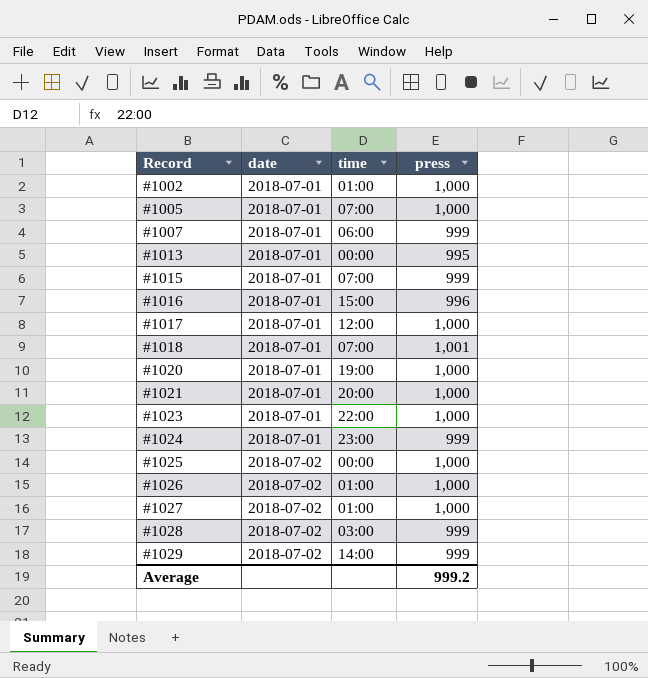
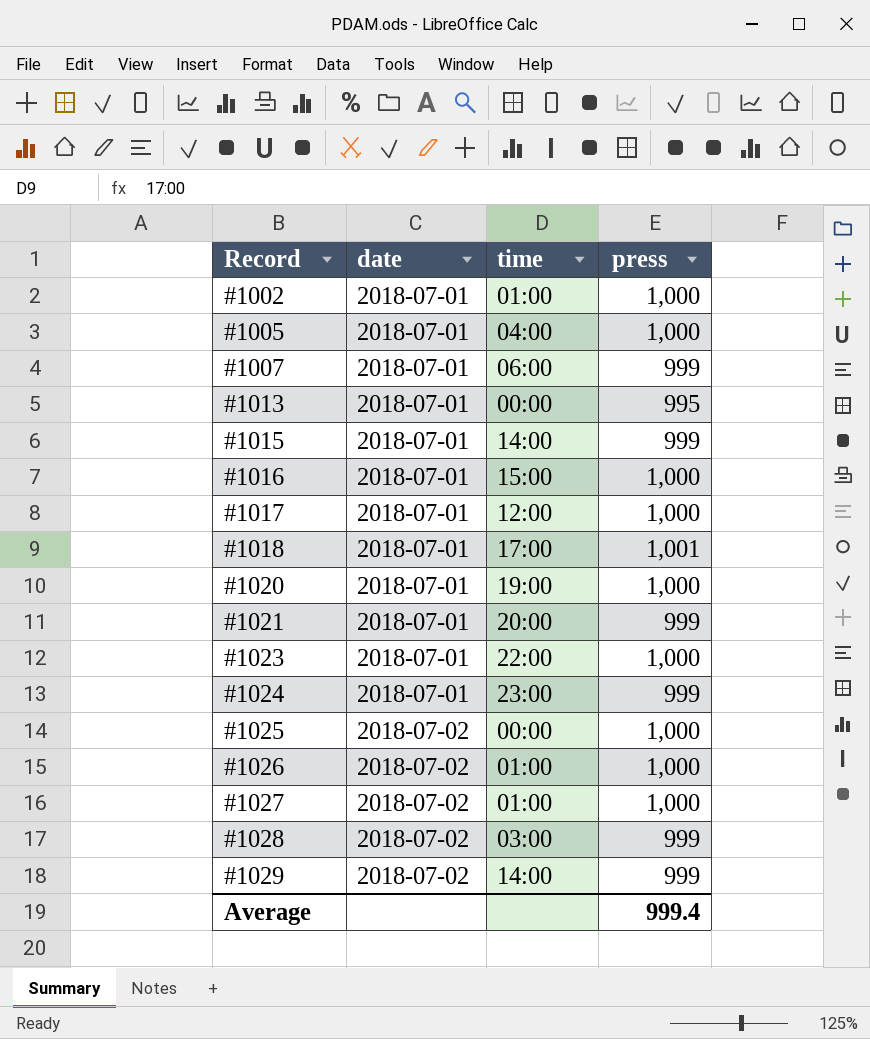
#1005 | time: 07:00 -> 04:00
#1015 | time: 07:00 -> 14:00
#1016 | press: 996 -> 1,000
#1018 | time: 07:00 -> 17:00
#1021 | press: 1,000 -> 999
Average | press: 999.2 -> 999.4

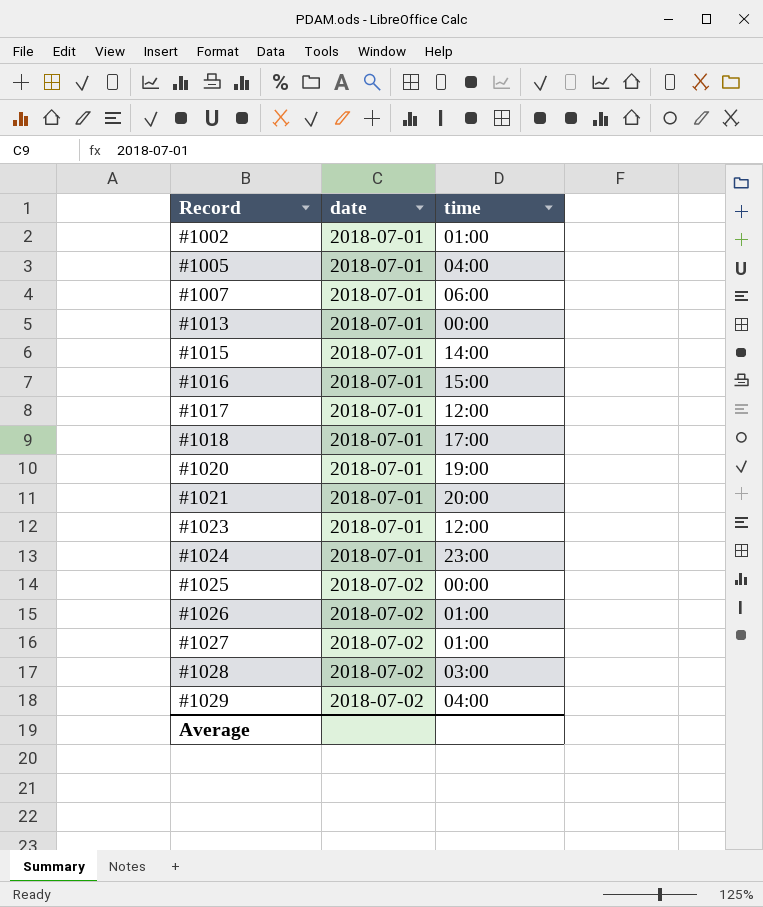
column press | position: 4 -> none
#1023 | time: 22:00 -> 12:00
#1029 | time: 14:00 -> 04:00

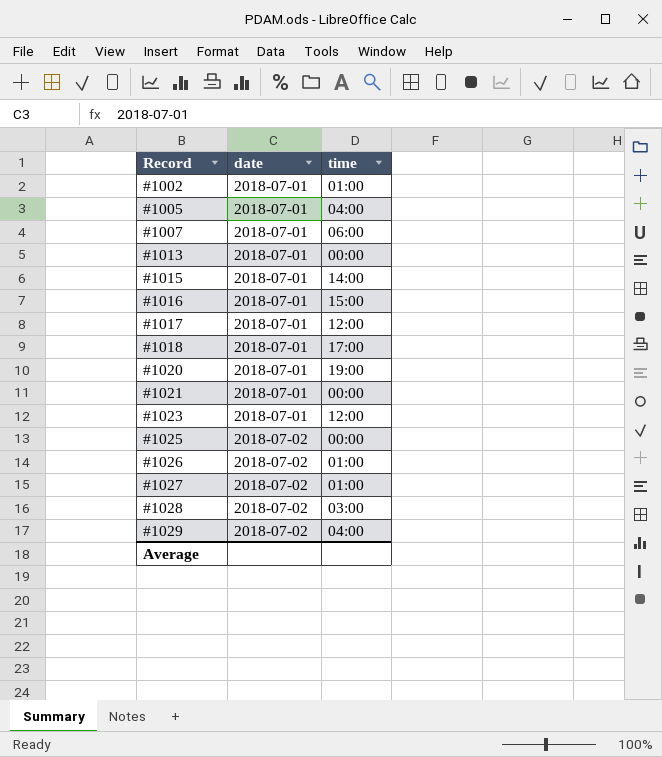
row #1024: 2018-07-01 | 23:00 -> none
#1021 | time: 20:00 -> 00:00

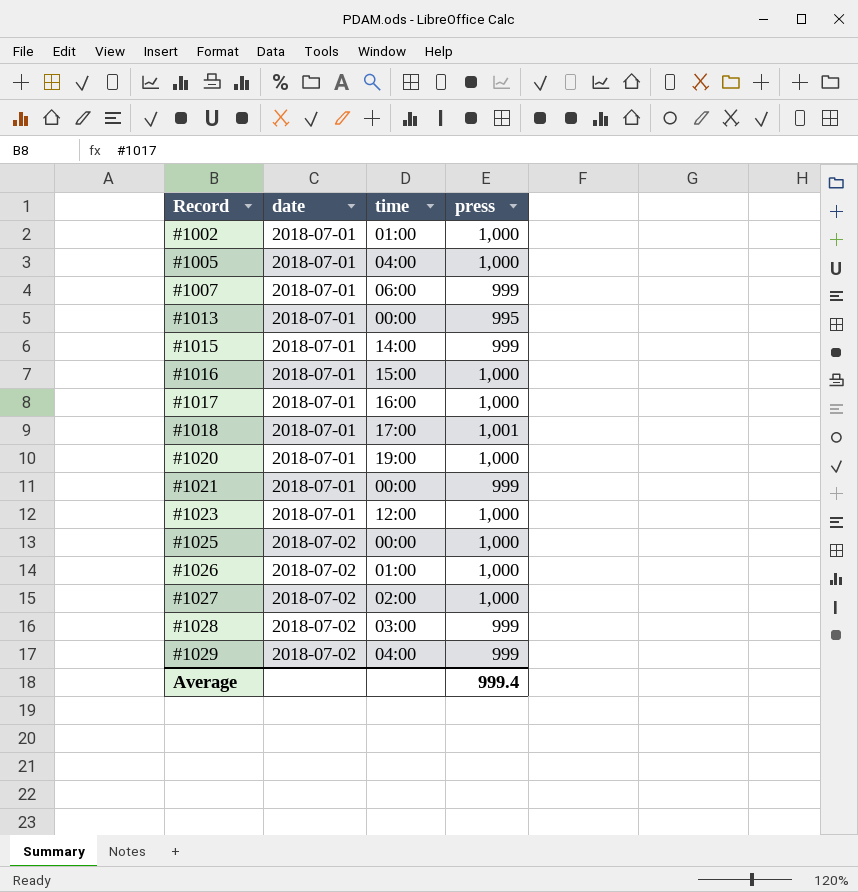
column press | position: none -> 4
#1017 | time: 12:00 -> 16:00
#1027 | time: 01:00 -> 02:00

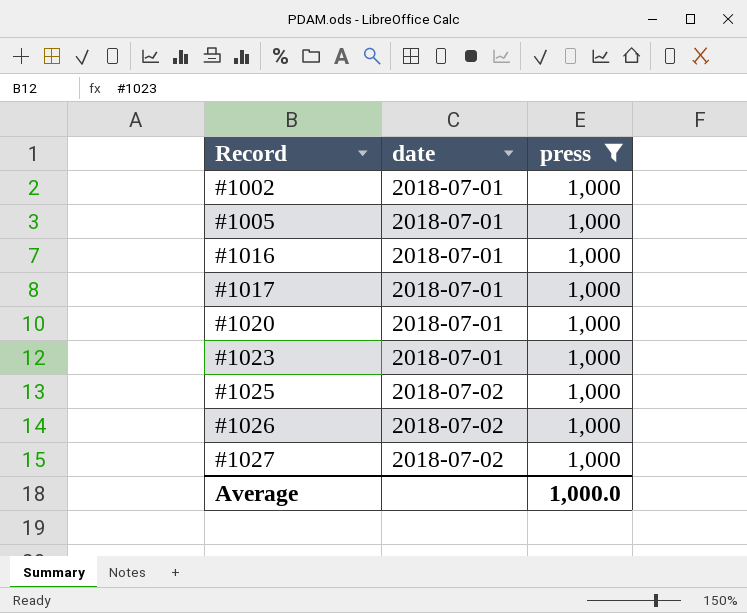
filter: none -> press = 1,000
column time | position: 3 -> none
Average | press: 999.4 -> 1,000.0

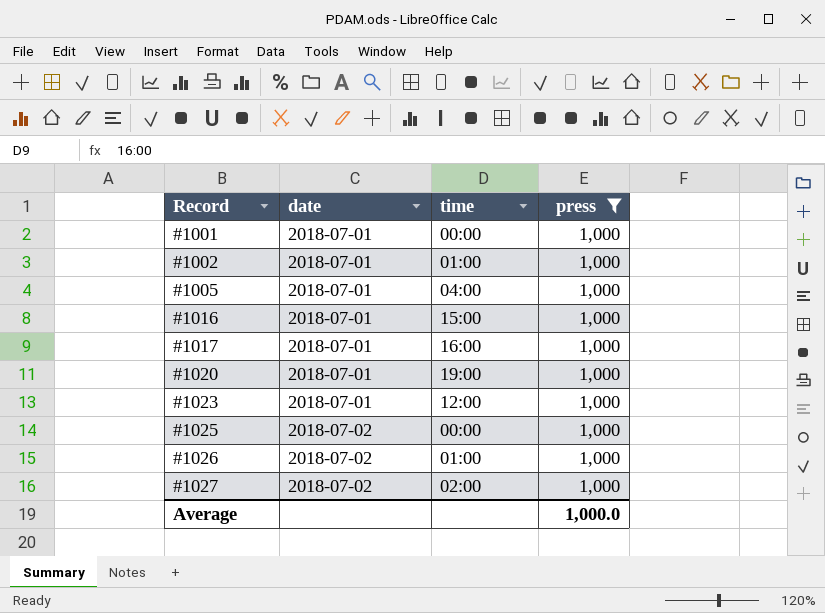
column time | position: none -> 3
row #1001: none -> 2018-07-01 | 00:00 | 1,000

